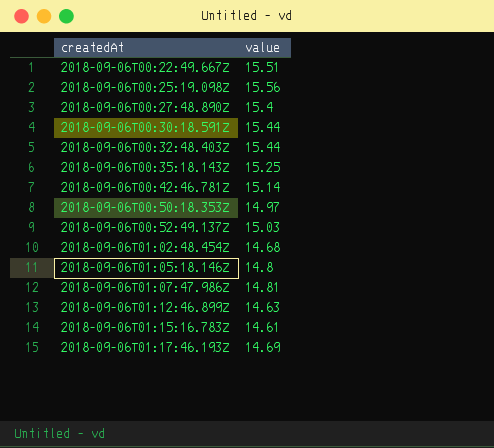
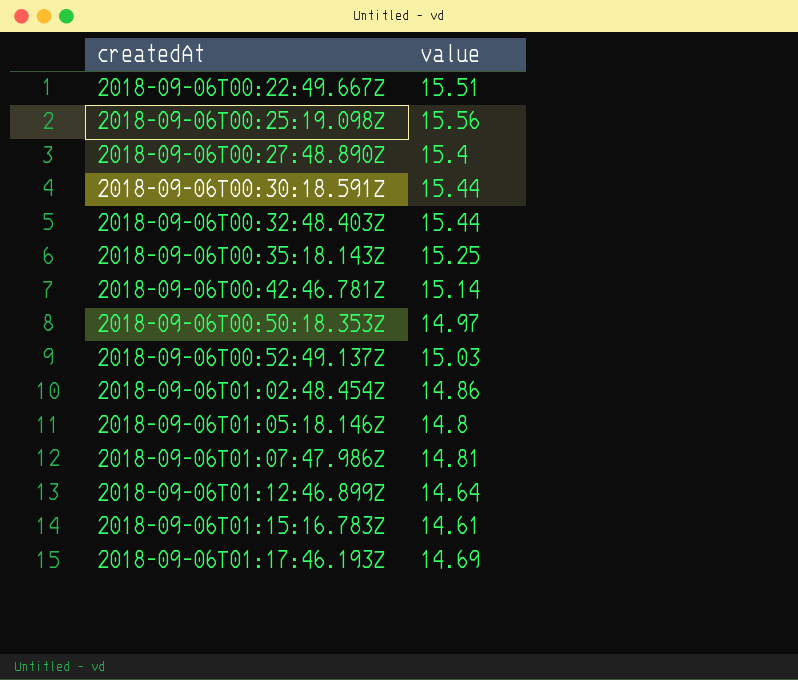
2018-09-06T01:02:48.454Z | value: 14.68 -> 14.86
2018-09-06T01:12:46.899Z | value: 14.63 -> 14.64

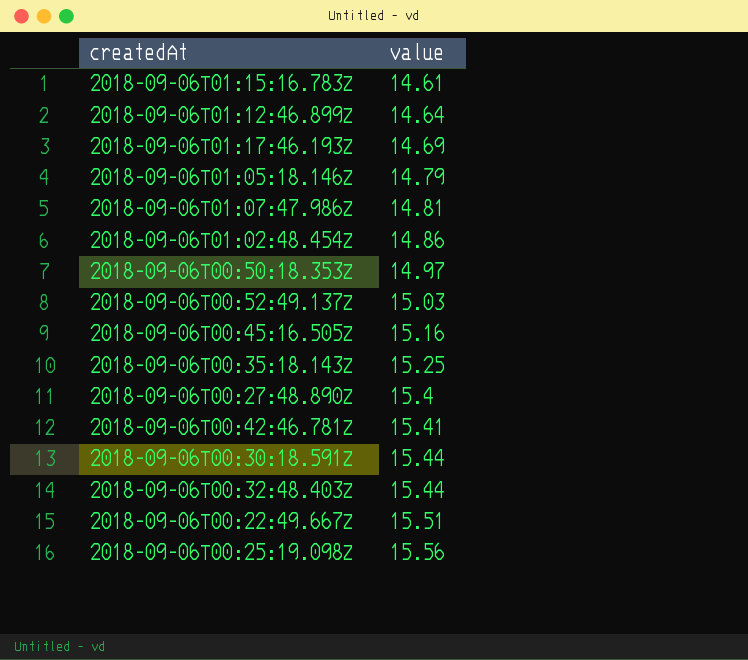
row order: createdAt ascending -> value ascending
2018-09-06T01:05:18.146Z | value: 14.8 -> 14.79
row 2018-09-06T00:45:16.505Z: none -> 15.16
2018-09-06T00:42:46.781Z | value: 15.14 -> 15.41

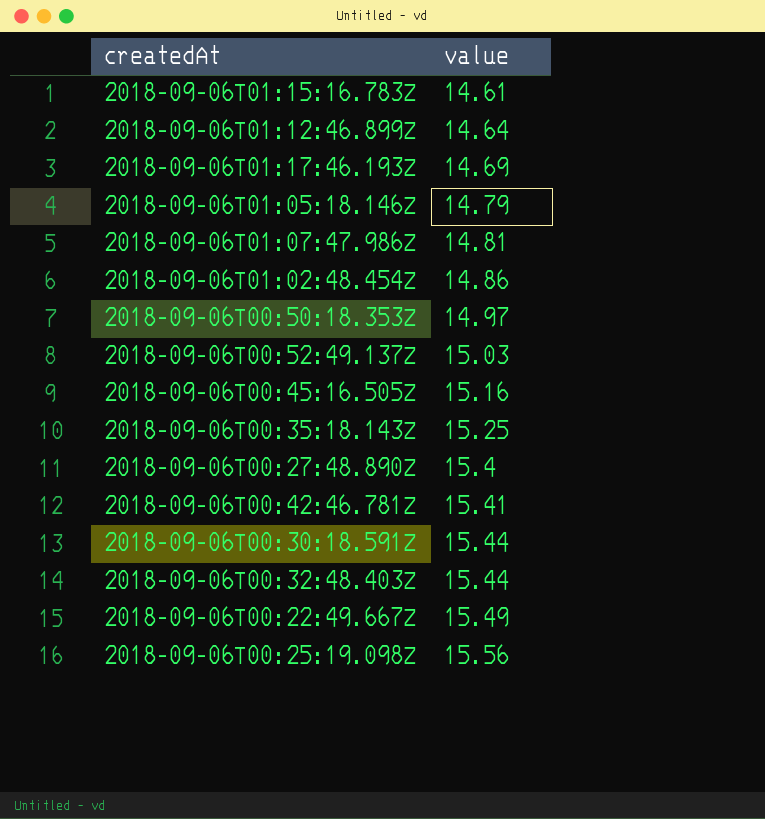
2018-09-06T00:22:49.667Z | value: 15.51 -> 15.49

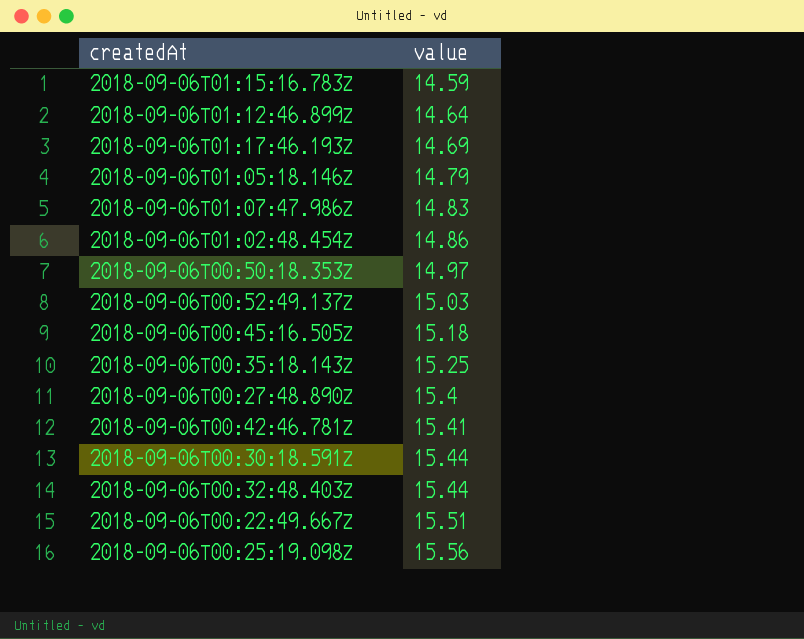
2018-09-06T01:15:16.783Z | value: 14.61 -> 14.59
2018-09-06T01:07:47.986Z | value: 14.81 -> 14.83
2018-09-06T00:45:16.505Z | value: 15.16 -> 15.18
2018-09-06T00:22:49.667Z | value: 15.49 -> 15.51

